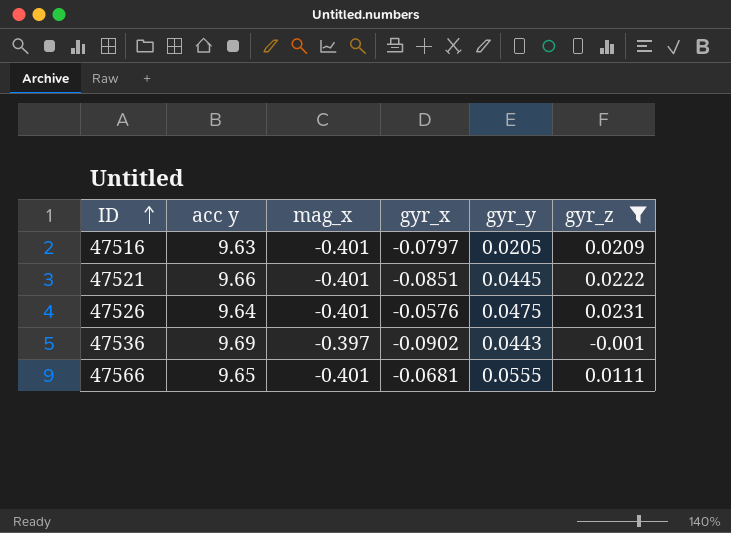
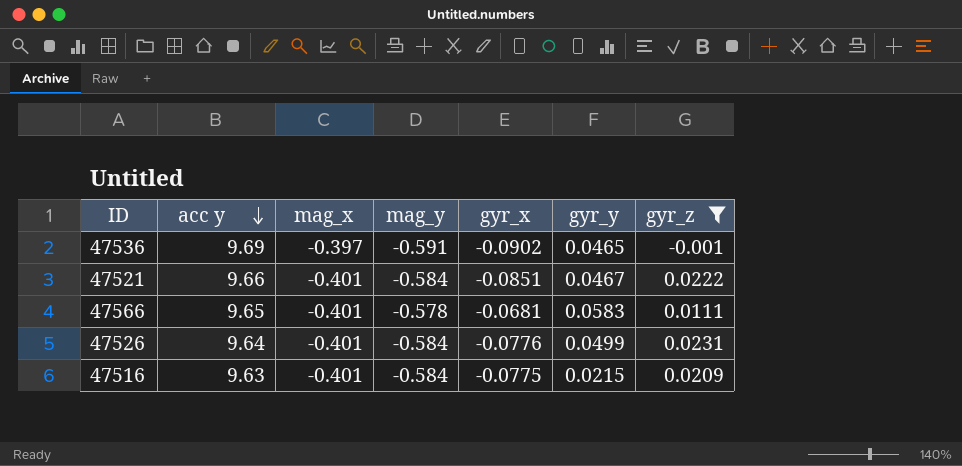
row order: ID ascending -> acc y descending
column mag_y | position: none -> 4
47536 | gyr_y: 0.0443 -> 0.0465
47521 | gyr_y: 0.0445 -> 0.0467
47566 | gyr_y: 0.0555 -> 0.0583
47526 | gyr_x: -0.0576 -> -0.0776
47526 | gyr_y: 0.0475 -> 0.0499
47516 | gyr_x: -0.0797 -> -0.0775
47516 | gyr_y: 0.0205 -> 0.0215

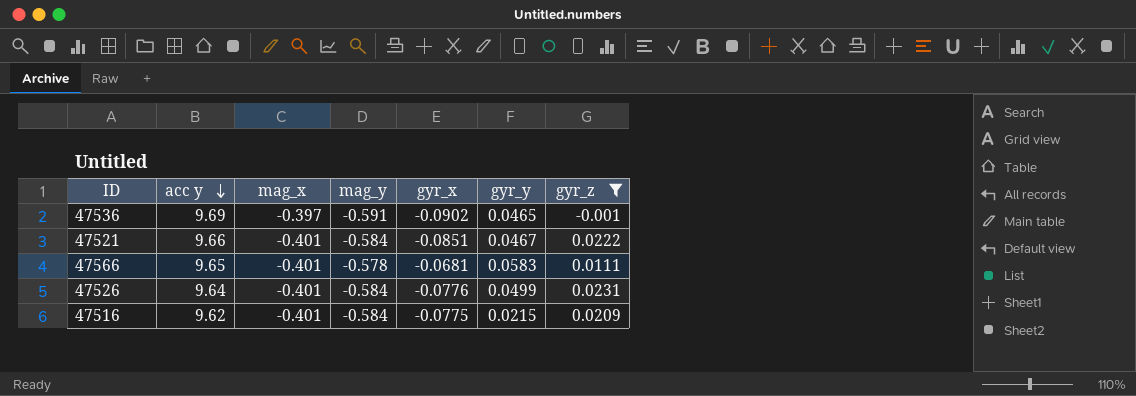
47516 | acc y: 9.63 -> 9.62

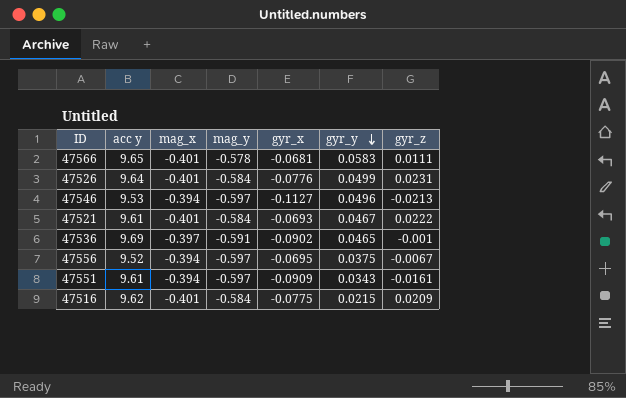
filter: gyr_z >= -0.001 -> none
row order: acc y descending -> gyr_y descending
47521 | acc y: 9.66 -> 9.61
47521 | gyr_x: -0.0851 -> -0.0693

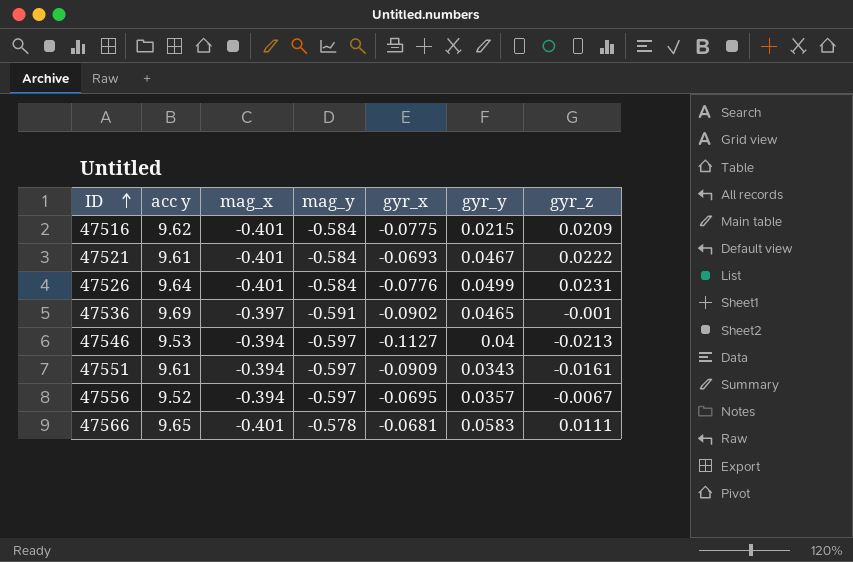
row order: gyr_y descending -> ID ascending
47546 | gyr_y: 0.0496 -> 0.04
47556 | gyr_y: 0.0375 -> 0.0357

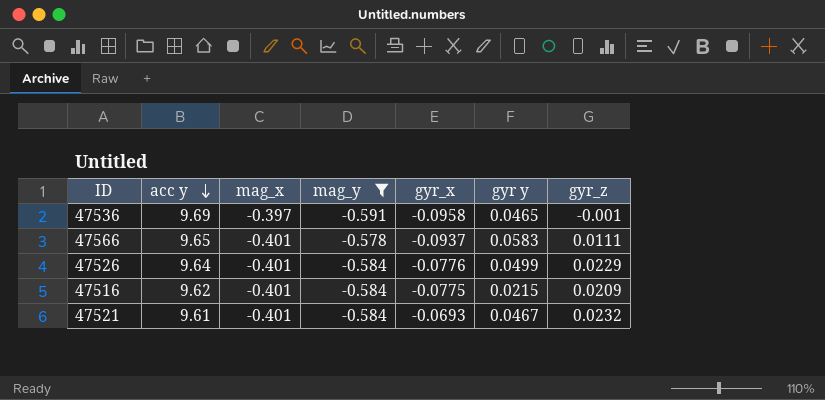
filter: none -> mag_y != -0.597
row order: ID ascending -> acc y descending
column name: gyr_y -> gyr y
47536 | gyr_x: -0.0902 -> -0.0958
47566 | gyr_x: -0.0681 -> -0.0937
47526 | gyr_z: 0.0231 -> 0.0229
47521 | gyr_z: 0.0222 -> 0.0232

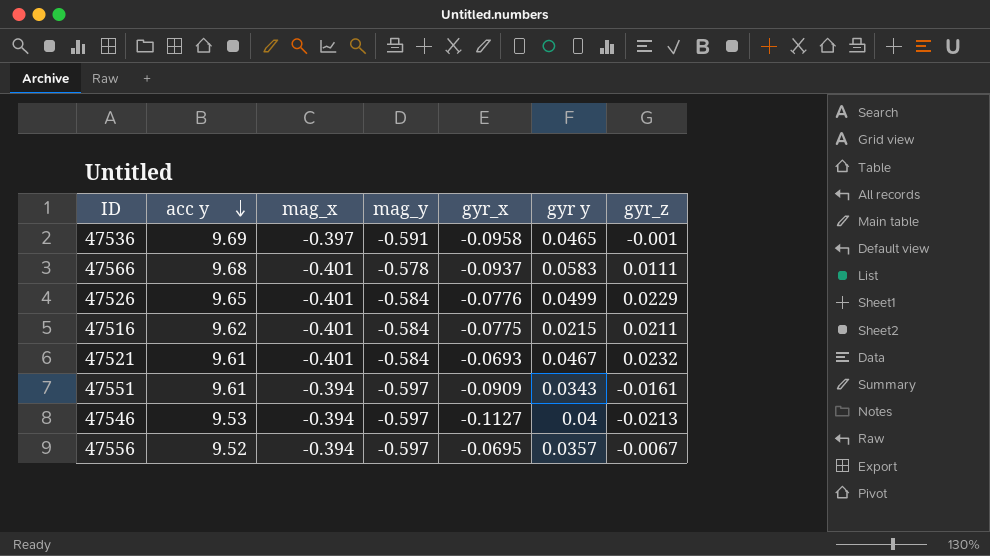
filter: mag_y != -0.597 -> none
47566 | acc y: 9.65 -> 9.68
47526 | acc y: 9.64 -> 9.65
47516 | gyr_z: 0.0209 -> 0.0211

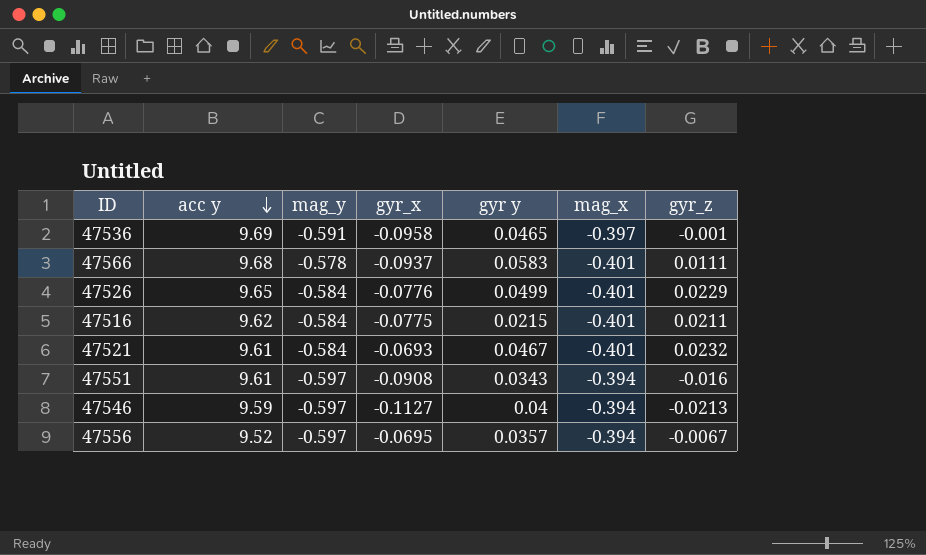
column mag_x | position: 3 -> 6
47551 | gyr_x: -0.0909 -> -0.0908
47551 | gyr_z: -0.0161 -> -0.016
47546 | acc y: 9.53 -> 9.59

